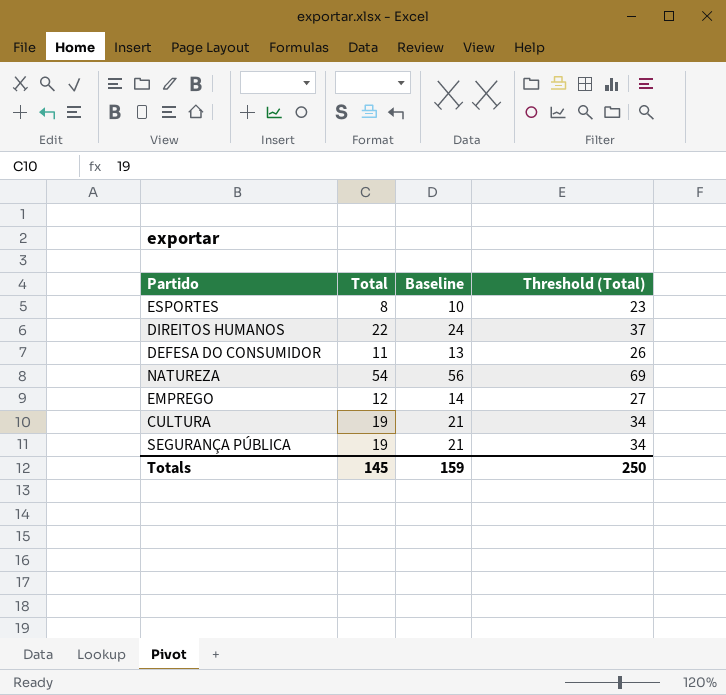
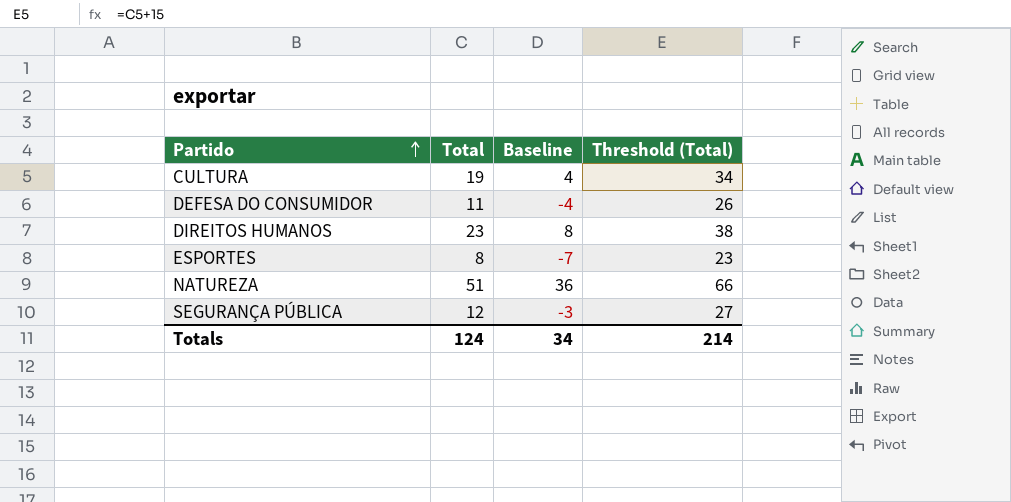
row order: none -> Partido ascending
column Baseline | formula: [Total] + 2 -> [Total] - 15
row EMPREGO: 12 | 14 | 27 -> none
DIREITOS HUMANOS | Total: 22 -> 23
DIREITOS HUMANOS | Threshold (Total): 37 -> 38
NATUREZA | Total: 54 -> 51
NATUREZA | Threshold (Total): 69 -> 66
SEGURANÇA PÚBLICA | Total: 19 -> 12
SEGURANÇA PÚBLICA | Threshold (Total): 34 -> 27
Totals | Total: 145 -> 124
Totals | Baseline: 159 -> 34
Totals | Threshold (Total): 250 -> 214

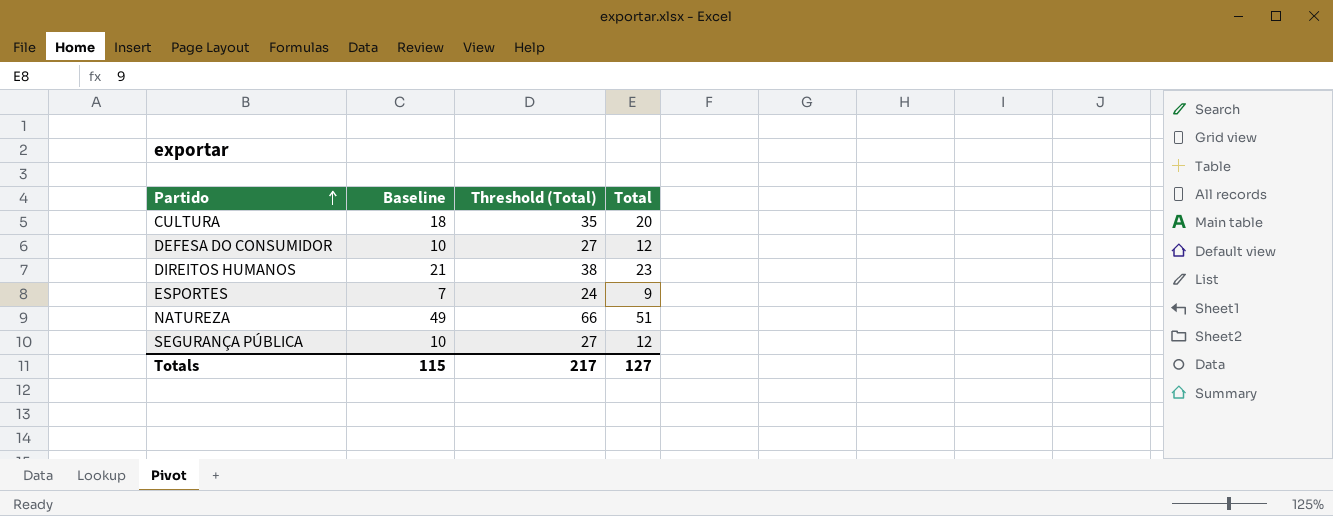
column Baseline | formula: [Total] - 15 -> [Total] - 2
column Total | position: 2 -> 4
CULTURA | Threshold (Total): 34 -> 35
CULTURA | Total: 19 -> 20
DEFESA DO CONSUMIDOR | Threshold (Total): 26 -> 27
DEFESA DO CONSUMIDOR | Total: 11 -> 12
ESPORTES | Threshold (Total): 23 -> 24
ESPORTES | Total: 8 -> 9
Totals | Baseline: 34 -> 115
Totals | Threshold (Total): 214 -> 217
Totals | Total: 124 -> 127

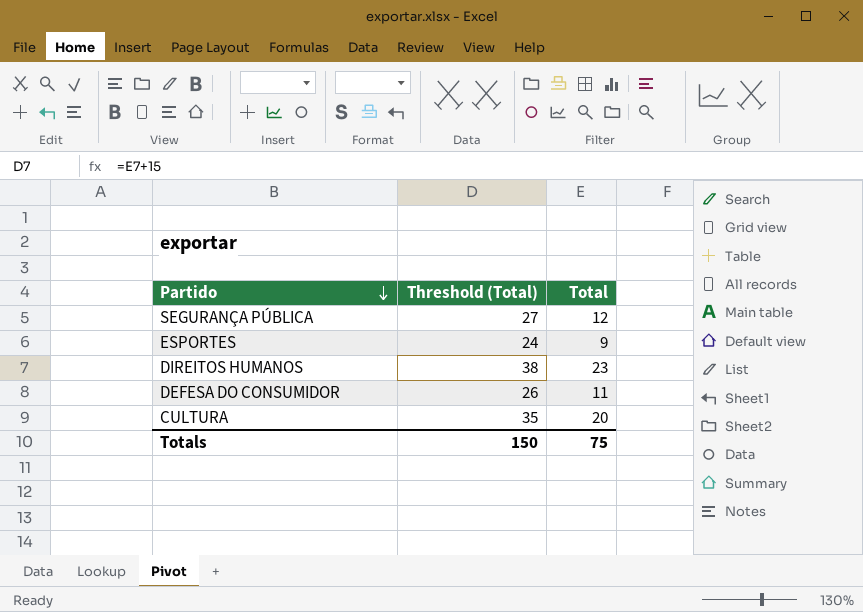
row order: Partido ascending -> Partido descending
column Baseline | formula: [Total] - 2 -> none
row NATUREZA: 49 | 66 | 51 -> none
DEFESA DO CONSUMIDOR | Threshold (Total): 27 -> 26
DEFESA DO CONSUMIDOR | Total: 12 -> 11
Totals | Threshold (Total): 217 -> 150
Totals | Total: 127 -> 75

